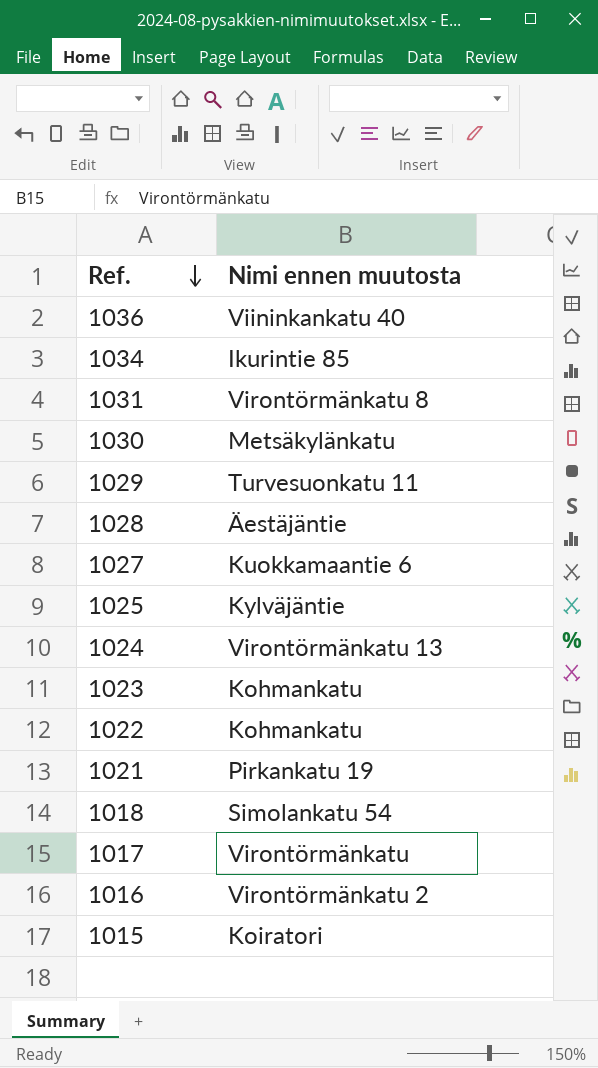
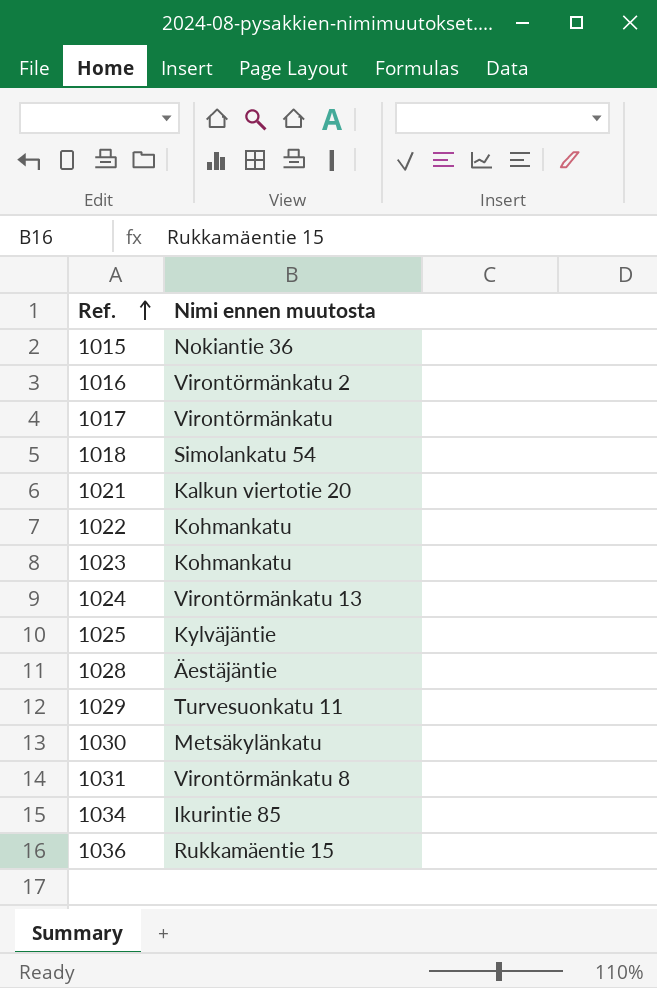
row order: Ref. descending -> Ref. ascending
row 1027: Kuokkamaantie 6 -> none
1015 | Nimi ennen muutosta: Koiratori -> Nokiantie 36
1021 | Nimi ennen muutosta: Pirkankatu 19 -> Kalkun viertotie 20
1036 | Nimi ennen muutosta: Viininkankatu 40 -> Rukkamäentie 15

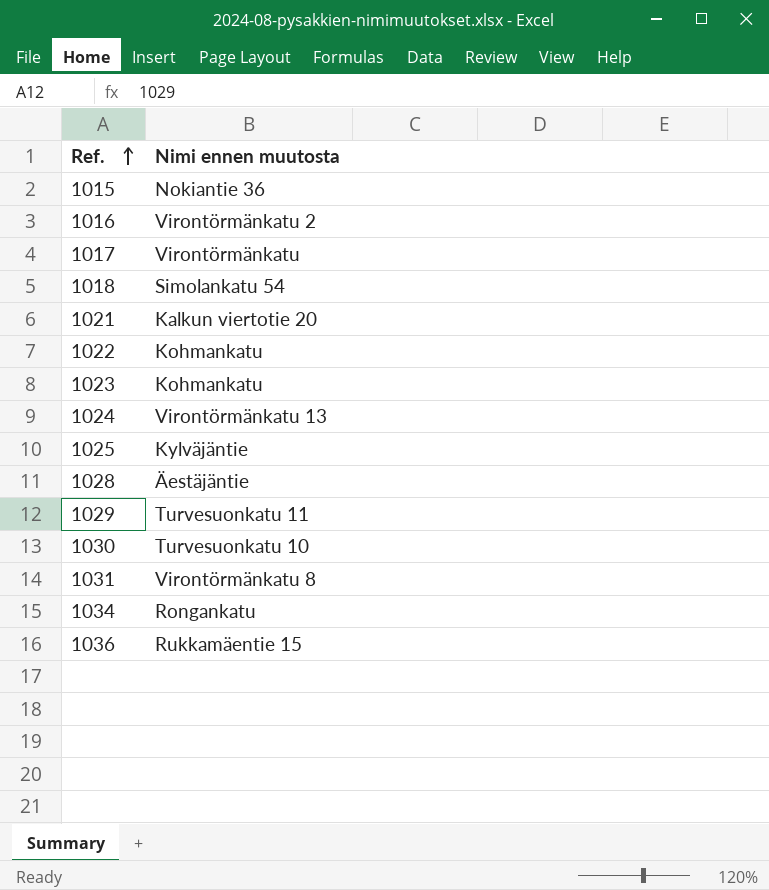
1030 | Nimi ennen muutosta: Metsäkylänkatu -> Turvesuonkatu 10
1034 | Nimi ennen muutosta: Ikurintie 85 -> Rongankatu

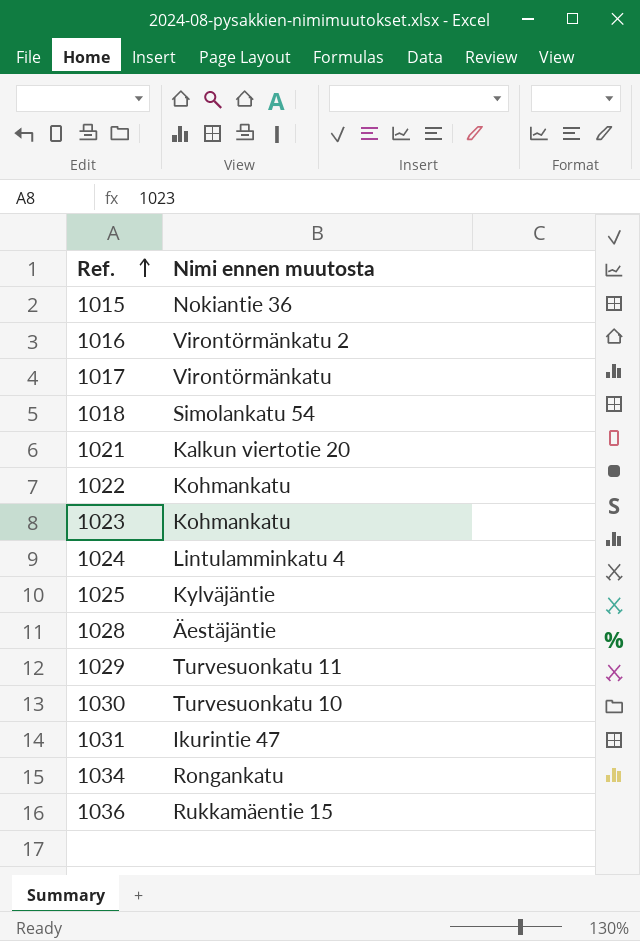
1024 | Nimi ennen muutosta: Virontörmänkatu 13 -> Lintulamminkatu 4
1031 | Nimi ennen muutosta: Virontörmänkatu 8 -> Ikurintie 47

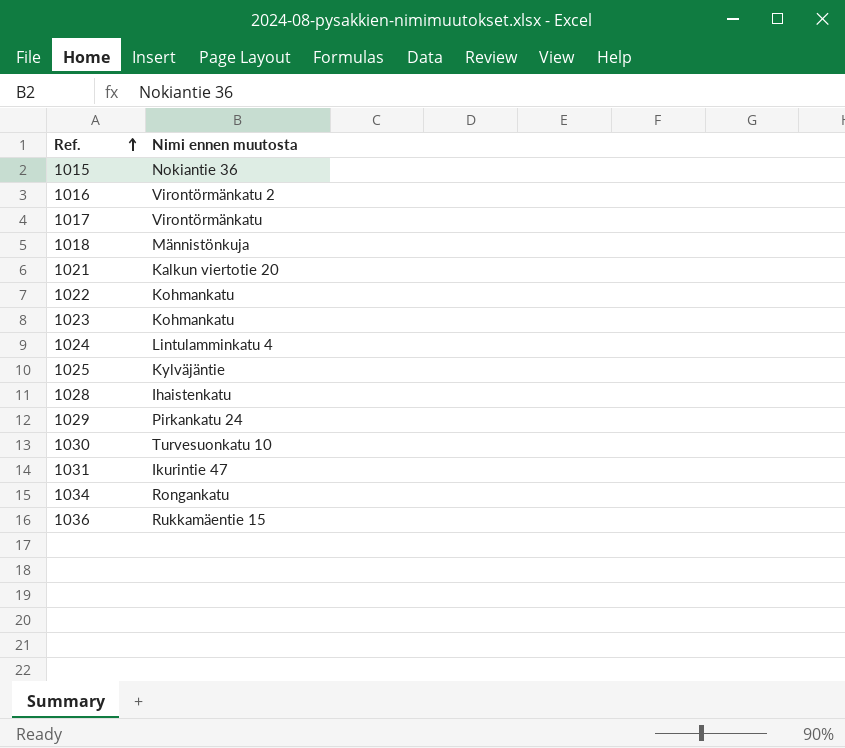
1018 | Nimi ennen muutosta: Simolankatu 54 -> Männistönkuja
1028 | Nimi ennen muutosta: Äestäjäntie -> Ihaistenkatu
1029 | Nimi ennen muutosta: Turvesuonkatu 11 -> Pirkankatu 24

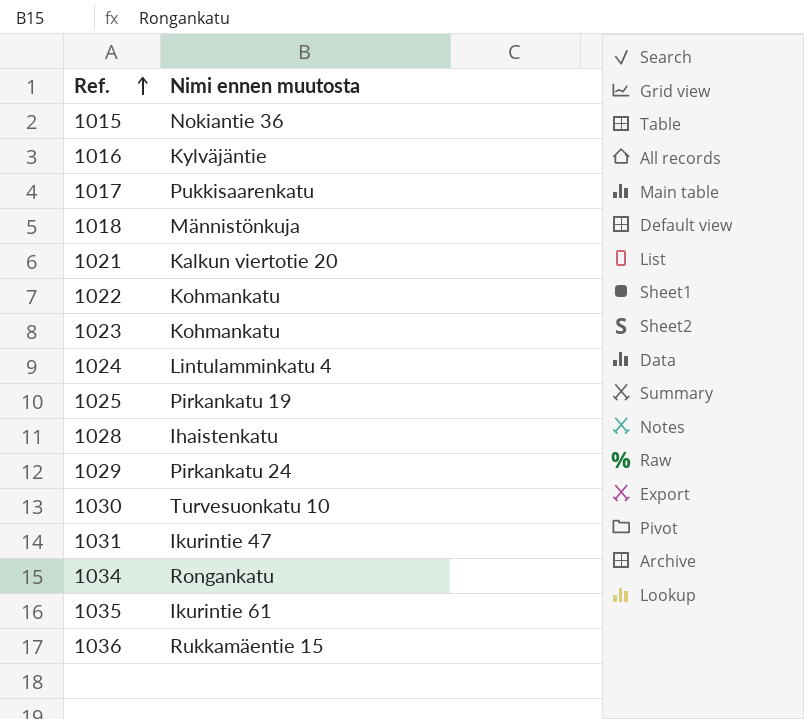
1016 | Nimi ennen muutosta: Virontörmänkatu 2 -> Kylväjäntie
1017 | Nimi ennen muutosta: Virontörmänkatu -> Pukkisaarenkatu
1025 | Nimi ennen muutosta: Kylväjäntie -> Pirkankatu 19
row 1035: none -> Ikurintie 61

